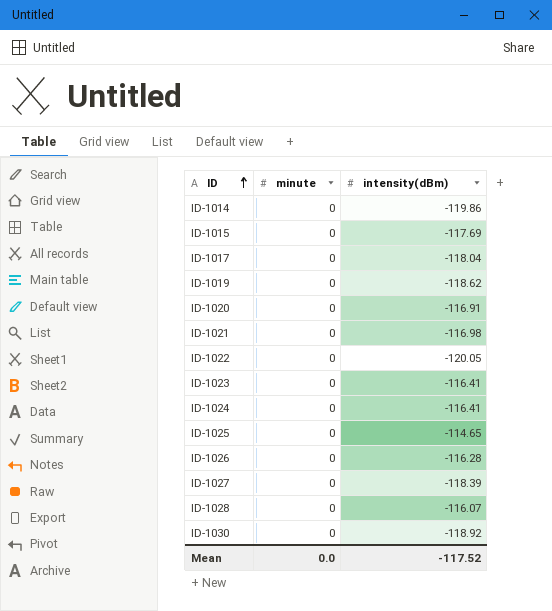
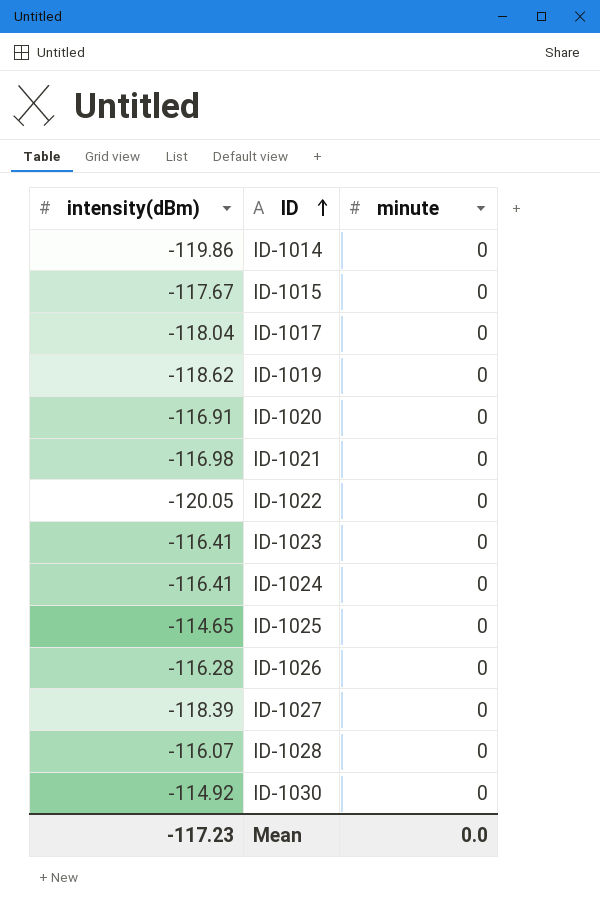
column intensity(dBm) | position: 3 -> 1
ID-1015 | intensity(dBm): -117.69 -> -117.67
ID-1030 | intensity(dBm): -118.92 -> -114.92
Mean | intensity(dBm): -117.52 -> -117.23

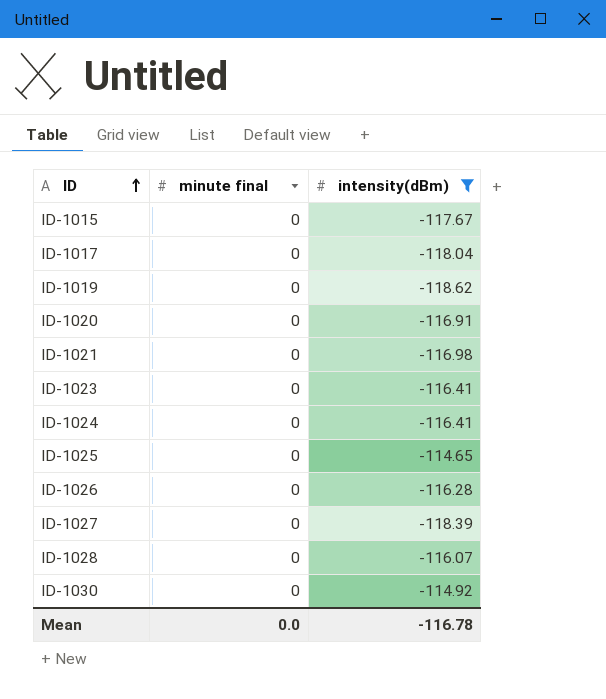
filter: none -> intensity(dBm) >= -118.62
column name: minute -> minute final
column intensity(dBm) | position: 1 -> 3
Mean | intensity(dBm): -117.23 -> -116.78

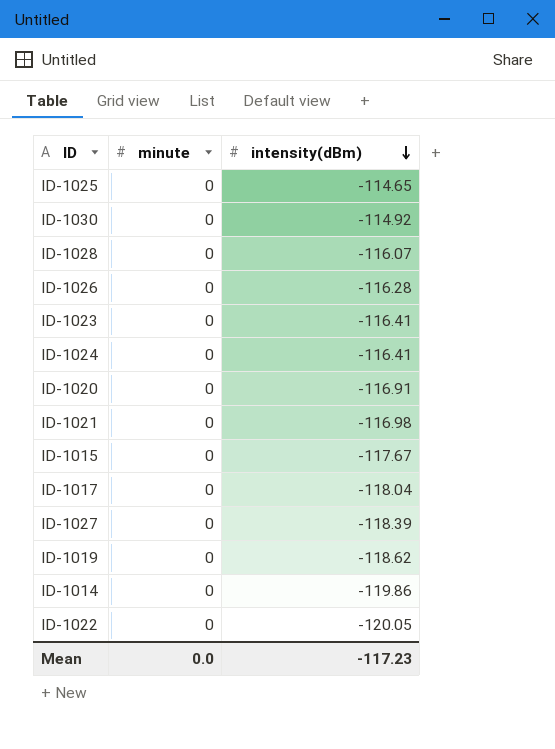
filter: intensity(dBm) >= -118.62 -> none
row order: ID ascending -> intensity(dBm) descending
column name: minute final -> minute
Mean | intensity(dBm): -116.78 -> -117.23

